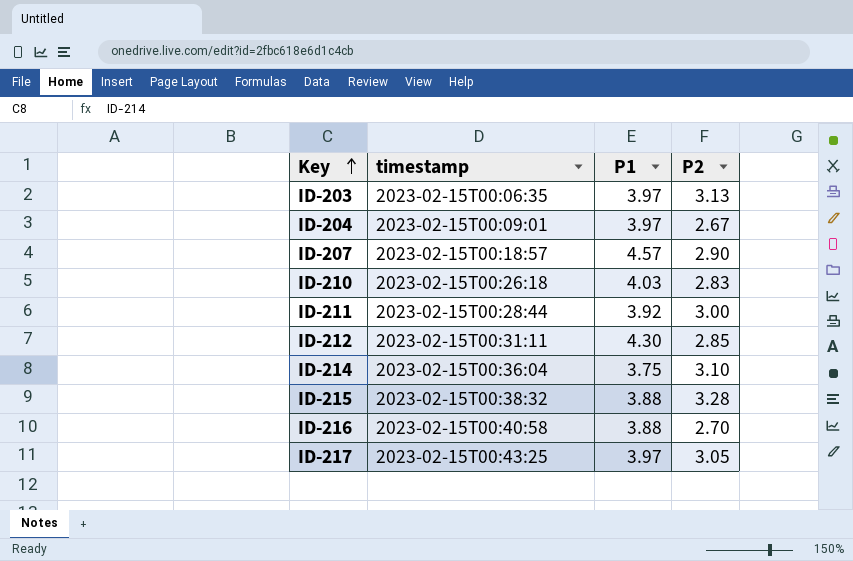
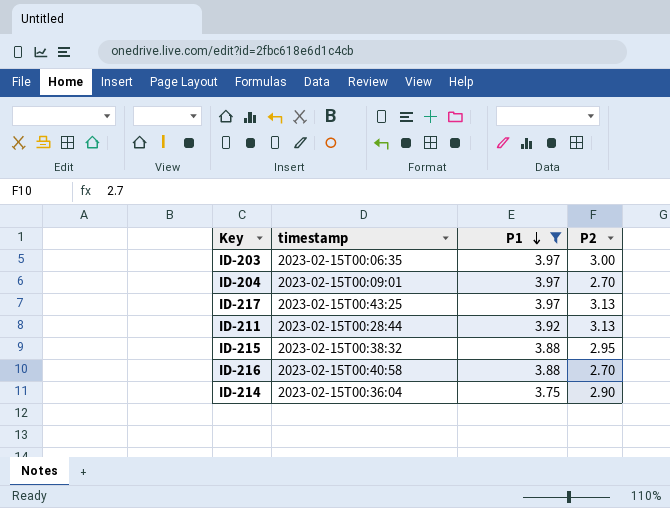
filter: none -> P1 <= 3.97
row order: Key ascending -> P1 descending
ID-203 | P2: 3.13 -> 3.00
ID-204 | P2: 2.67 -> 2.70
ID-217 | P2: 3.05 -> 3.13
ID-211 | P2: 3.00 -> 3.13
ID-215 | P2: 3.28 -> 2.95
ID-214 | P2: 3.10 -> 2.90

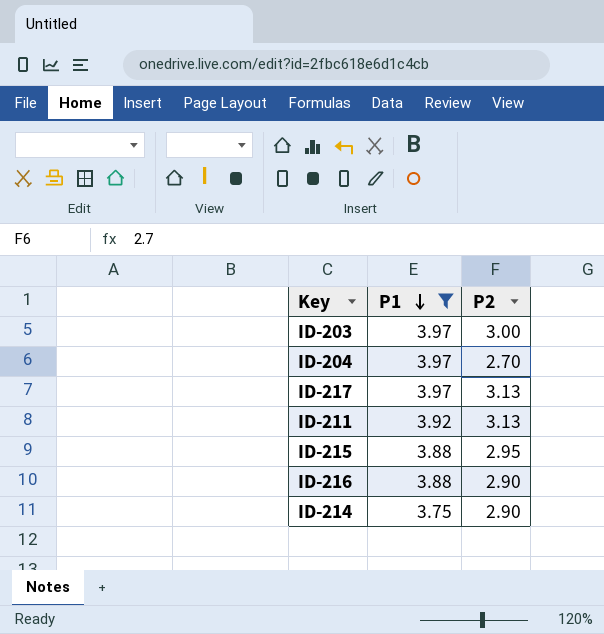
column timestamp | position: 2 -> none
ID-216 | P2: 2.70 -> 2.90

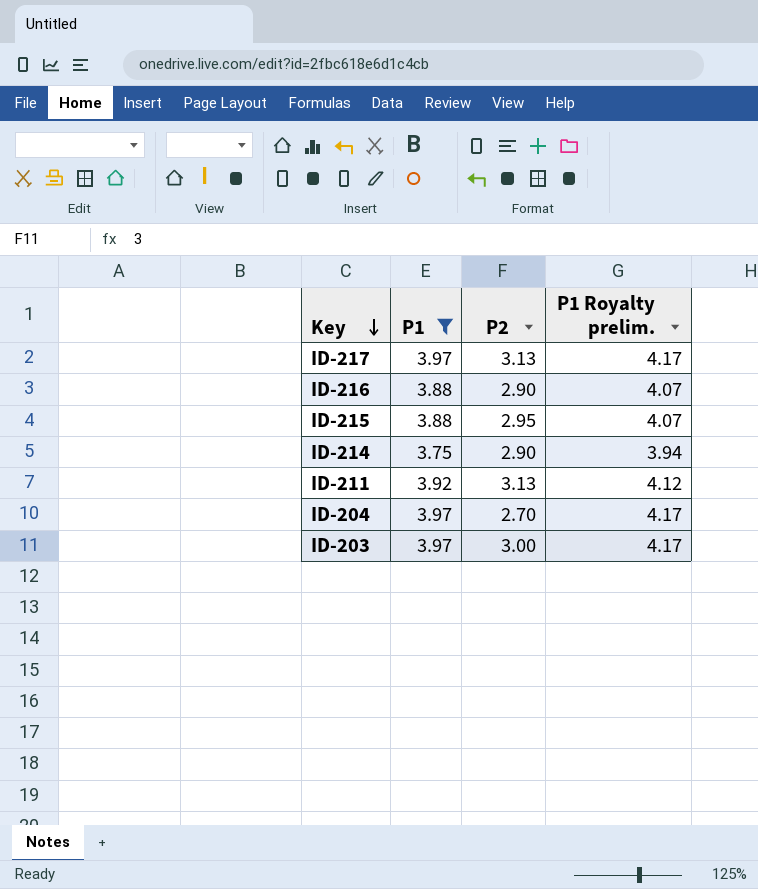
row order: P1 descending -> Key descending
column P1 Royalty prelim. | formula: none -> [P1] * 1.05

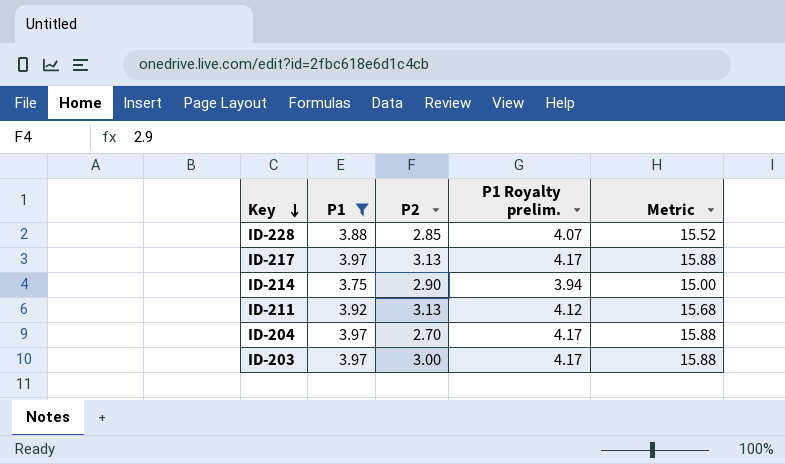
column Metric | formula: none -> [P1] * 4
row ID-216: 3.88 | 2.90 | 4.07 -> none
row ID-215: 3.88 | 2.95 | 4.07 -> none
row ID-228: none -> 3.88 | 2.85 | 4.07 | 15.52

